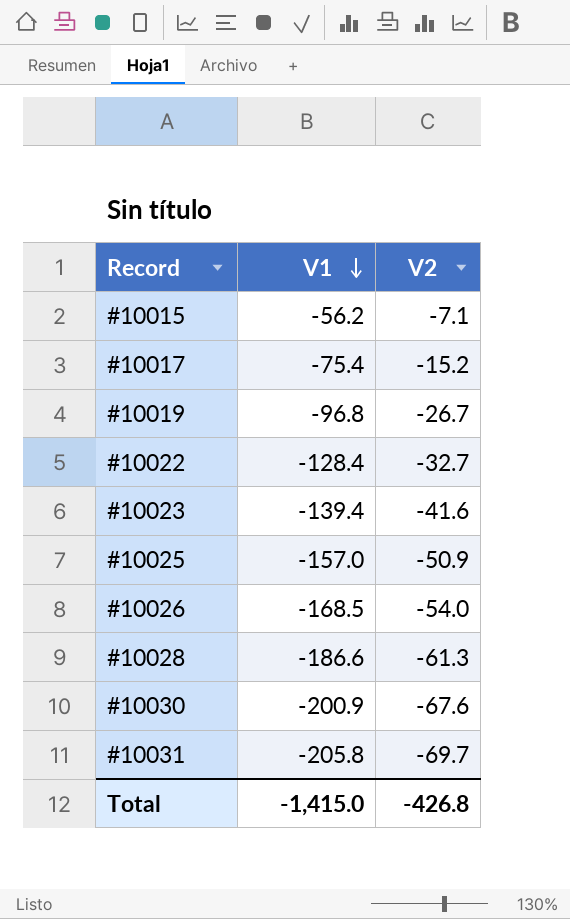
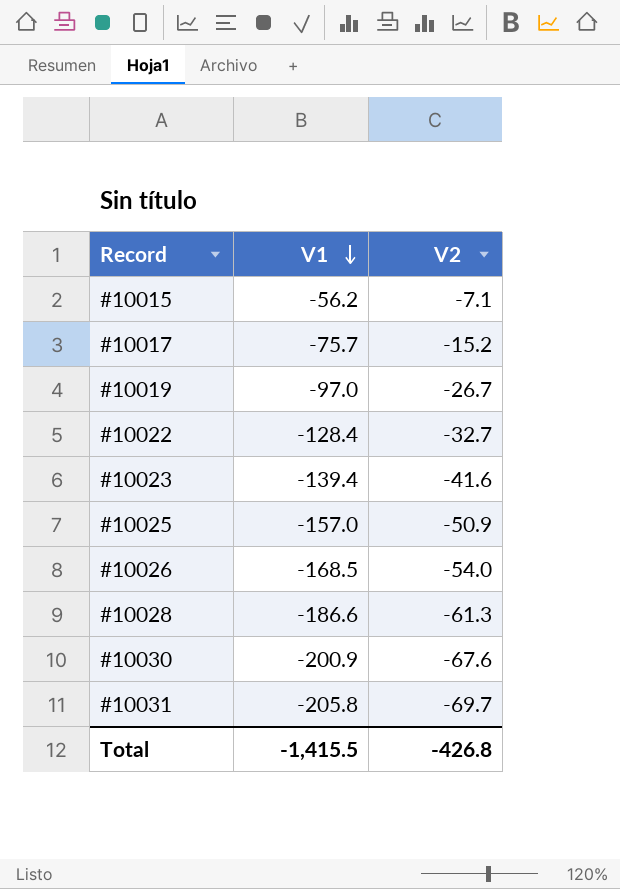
#10017 | V1: -75.4 -> -75.7
#10019 | V1: -96.8 -> -97.0
Total | V1: -1,415.0 -> -1,415.5

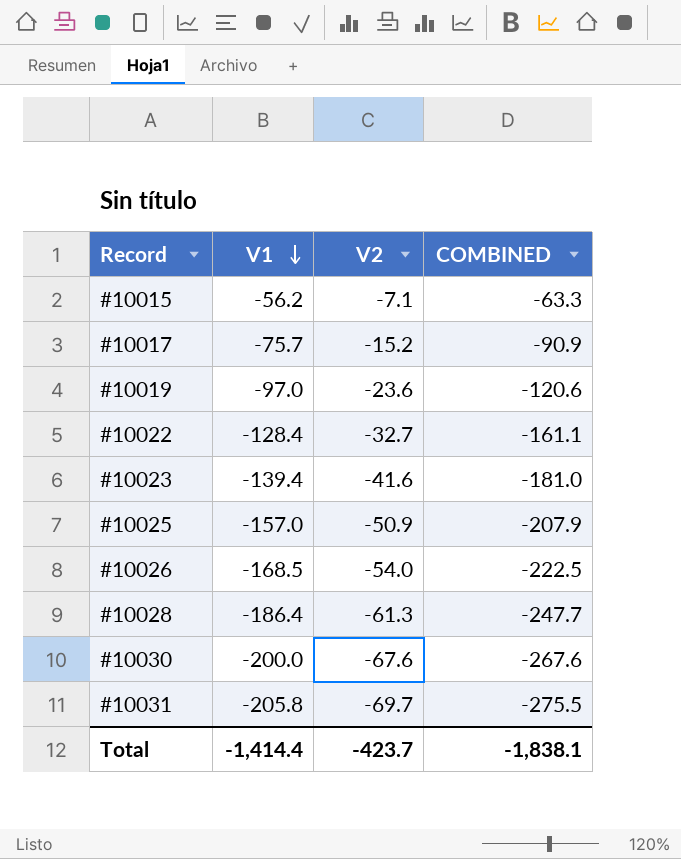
column COMBINED | formula: none -> [V1] + [V2]
#10019 | V2: -26.7 -> -23.6
#10028 | V1: -186.6 -> -186.4
#10030 | V1: -200.9 -> -200.0
Total | V1: -1,415.5 -> -1,414.4
Total | V2: -426.8 -> -423.7

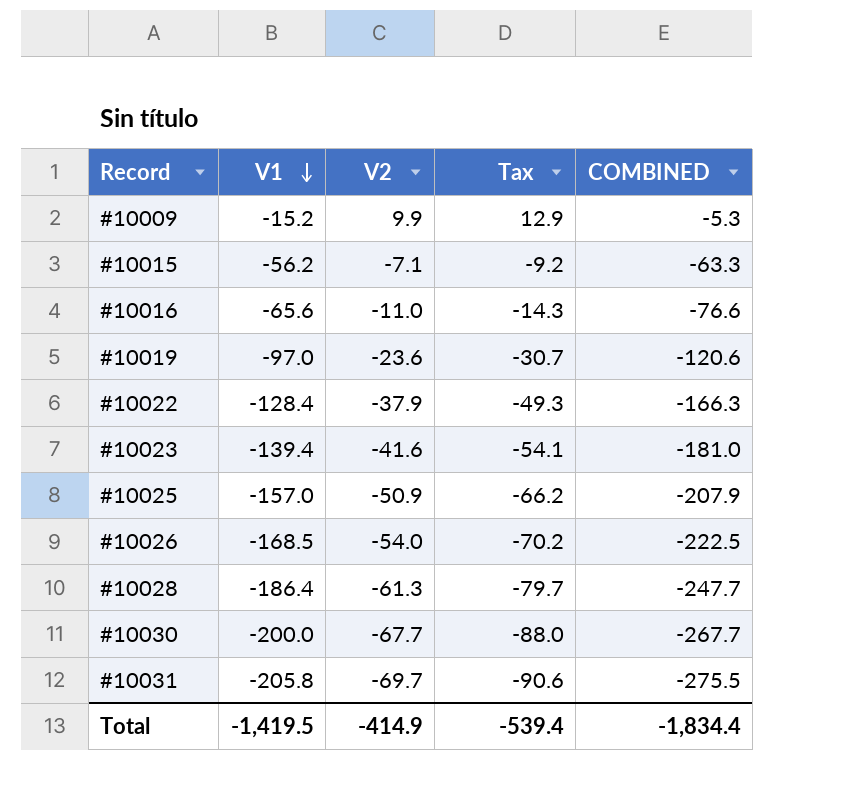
column Tax | formula: none -> [V2] * 1.3
row #10017: -75.7 | -15.2 | -90.9 -> none
row #10009: none -> -15.2 | 9.9 | 12.9 | -5.3
row #10016: none -> -65.6 | -11.0 | -14.3 | -76.6
#10022 | V2: -32.7 -> -37.9
#10022 | COMBINED: -161.1 -> -166.3
#10030 | V2: -67.6 -> -67.7
#10030 | COMBINED: -267.6 -> -267.7
Total | V1: -1,414.4 -> -1,419.5
Total | V2: -423.7 -> -414.9
Total | COMBINED: -1,838.1 -> -1,834.4

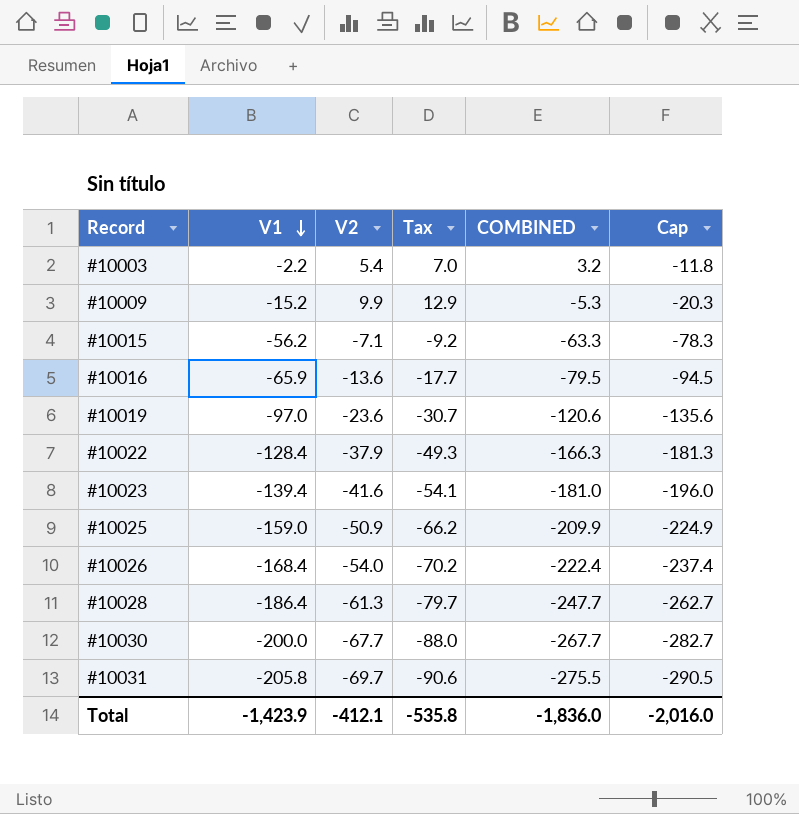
column Cap | formula: none -> [COMBINED] - 15
row #10003: none -> -2.2 | 5.4 | 7.0 | 3.2 | -11.8
#10016 | V1: -65.6 -> -65.9
#10016 | V2: -11.0 -> -13.6
#10016 | Tax: -14.3 -> -17.7
#10016 | COMBINED: -76.6 -> -79.5
#10025 | V1: -157.0 -> -159.0
#10025 | COMBINED: -207.9 -> -209.9
#10026 | V1: -168.5 -> -168.4
#10026 | COMBINED: -222.5 -> -222.4
Total | V1: -1,419.5 -> -1,423.9
Total | V2: -414.9 -> -412.1
Total | Tax: -539.4 -> -535.8
Total | COMBINED: -1,834.4 -> -1,836.0

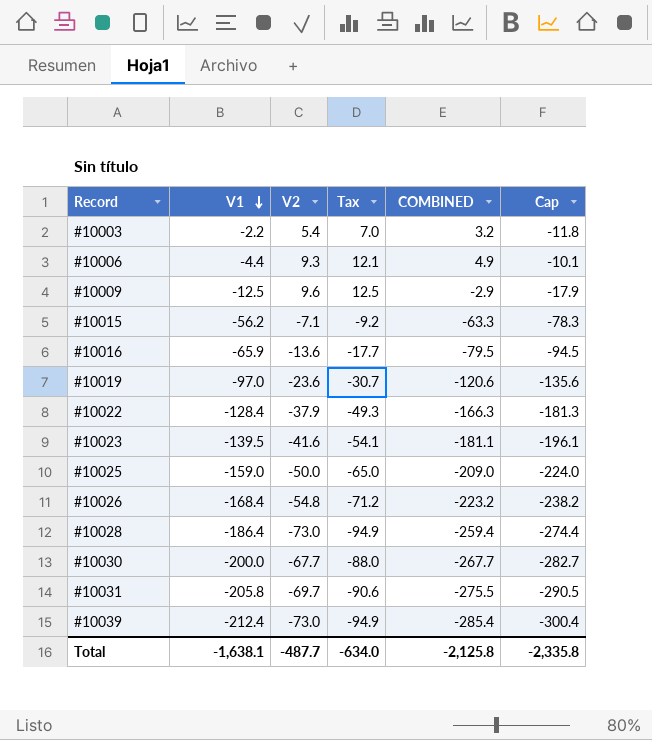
row #10006: none -> -4.4 | 9.3 | 12.1 | 4.9 | -10.1
#10009 | V1: -15.2 -> -12.5
#10009 | V2: 9.9 -> 9.6
#10009 | Tax: 12.9 -> 12.5
#10009 | COMBINED: -5.3 -> -2.9
#10009 | Cap: -20.3 -> -17.9
#10023 | V1: -139.4 -> -139.5
#10023 | COMBINED: -181.0 -> -181.1
#10023 | Cap: -196.0 -> -196.1
#10025 | V2: -50.9 -> -50.0
#10025 | Tax: -66.2 -> -65.0
#10025 | COMBINED: -209.9 -> -209.0
#10025 | Cap: -224.9 -> -224.0
#10026 | V2: -54.0 -> -54.8
#10026 | Tax: -70.2 -> -71.2
#10026 | COMBINED: -222.4 -> -223.2
#10026 | Cap: -237.4 -> -238.2
#10028 | V2: -61.3 -> -73.0
#10028 | Tax: -79.7 -> -94.9
#10028 | COMBINED: -247.7 -> -259.4
#10028 | Cap: -262.7 -> -274.4
row #10039: none -> -212.4 | -73.0 | -94.9 | -285.4 | -300.4
Total | V1: -1,423.9 -> -1,638.1
Total | V2: -412.1 -> -487.7
Total | Tax: -535.8 -> -634.0
Total | COMBINED: -1,836.0 -> -2,125.8
Total | Cap: -2,016.0 -> -2,335.8

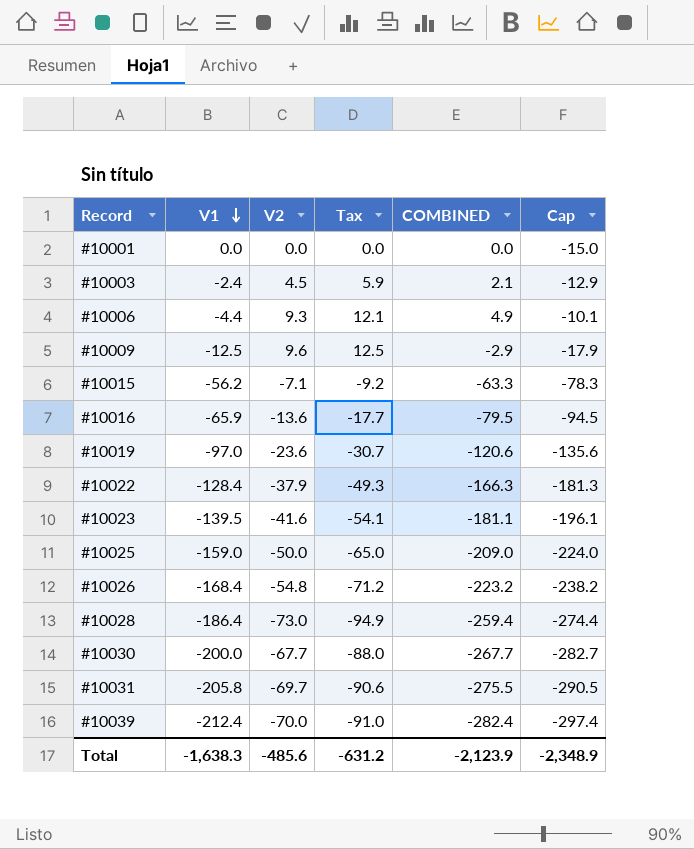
row #10001: none -> 0.0 | 0.0 | 0.0 | 0.0 | -15.0
#10003 | V1: -2.2 -> -2.4
#10003 | V2: 5.4 -> 4.5
#10003 | Tax: 7.0 -> 5.9
#10003 | COMBINED: 3.2 -> 2.1
#10003 | Cap: -11.8 -> -12.9
#10039 | V2: -73.0 -> -70.0
#10039 | Tax: -94.9 -> -91.0
#10039 | COMBINED: -285.4 -> -282.4
#10039 | Cap: -300.4 -> -297.4
Total | V1: -1,638.1 -> -1,638.3
Total | V2: -487.7 -> -485.6
Total | Tax: -634.0 -> -631.2
Total | COMBINED: -2,125.8 -> -2,123.9
Total | Cap: -2,335.8 -> -2,348.9

